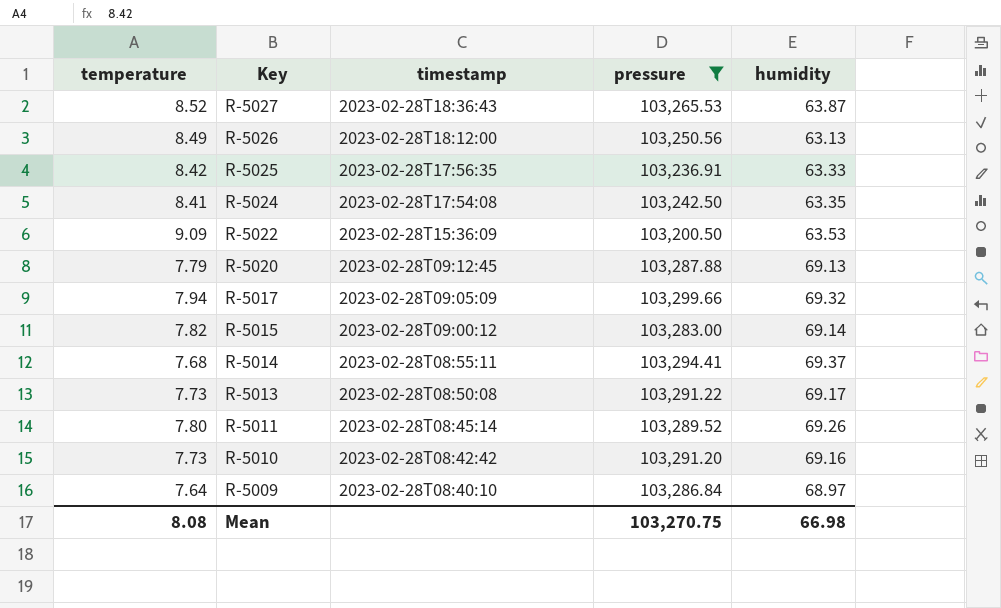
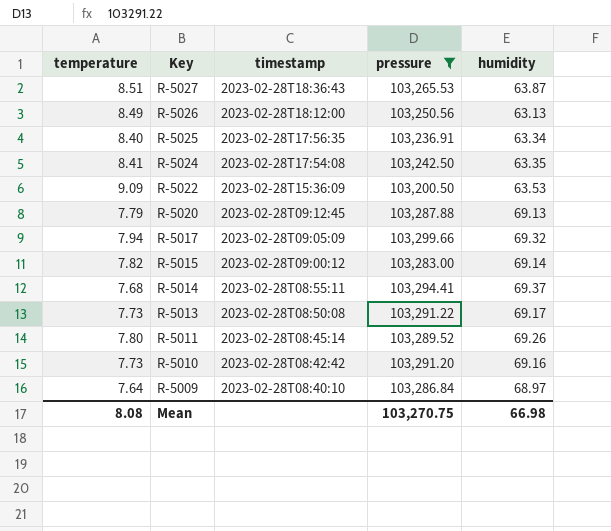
R-5027 | temperature: 8.52 -> 8.51
R-5025 | temperature: 8.42 -> 8.40
R-5025 | humidity: 63.33 -> 63.34

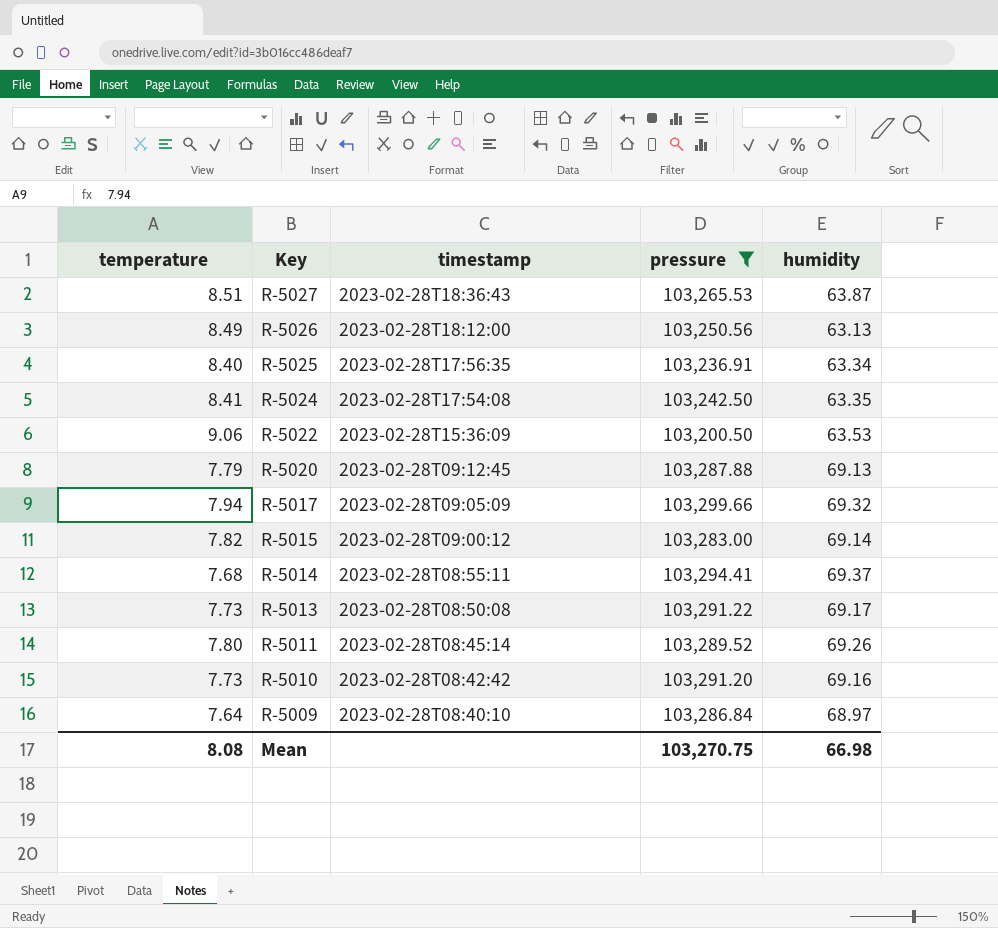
R-5022 | temperature: 9.09 -> 9.06

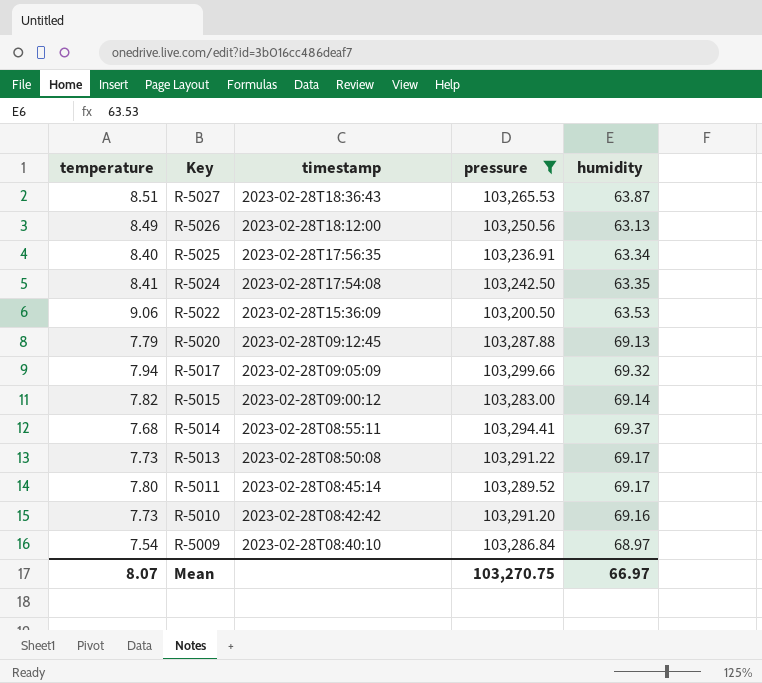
R-5011 | humidity: 69.26 -> 69.17
R-5009 | temperature: 7.64 -> 7.54
Mean | temperature: 8.08 -> 8.07
Mean | humidity: 66.98 -> 66.97

